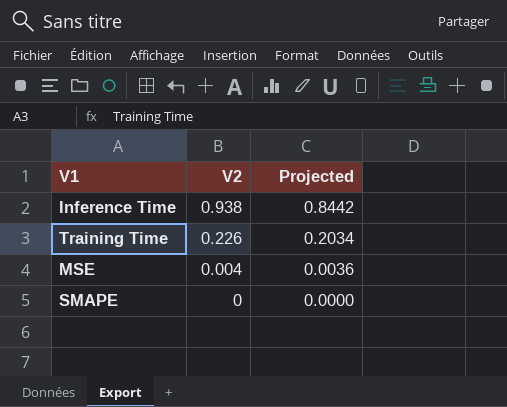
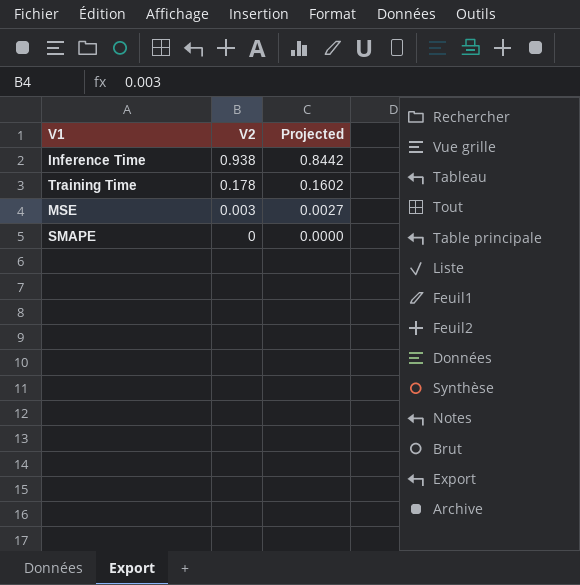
Training Time | V2: 0.226 -> 0.178
Training Time | Projected: 0.2034 -> 0.1602
MSE | V2: 0.004 -> 0.003
MSE | Projected: 0.0036 -> 0.0027

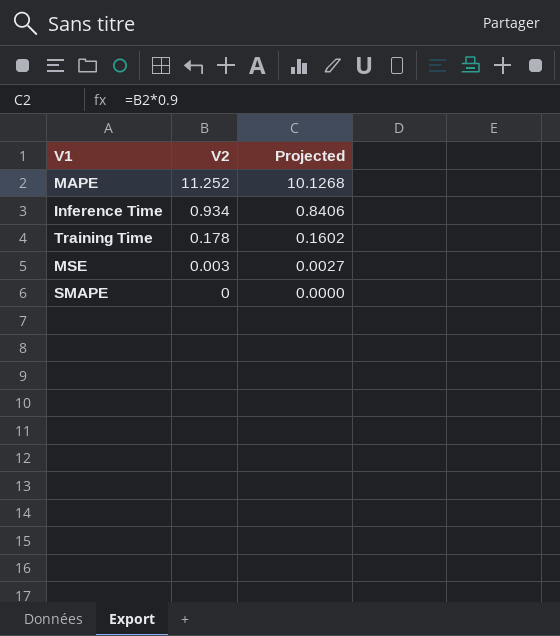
row MAPE: none -> 11.252 | 10.1268
Inference Time | V2: 0.938 -> 0.934
Inference Time | Projected: 0.8442 -> 0.8406

